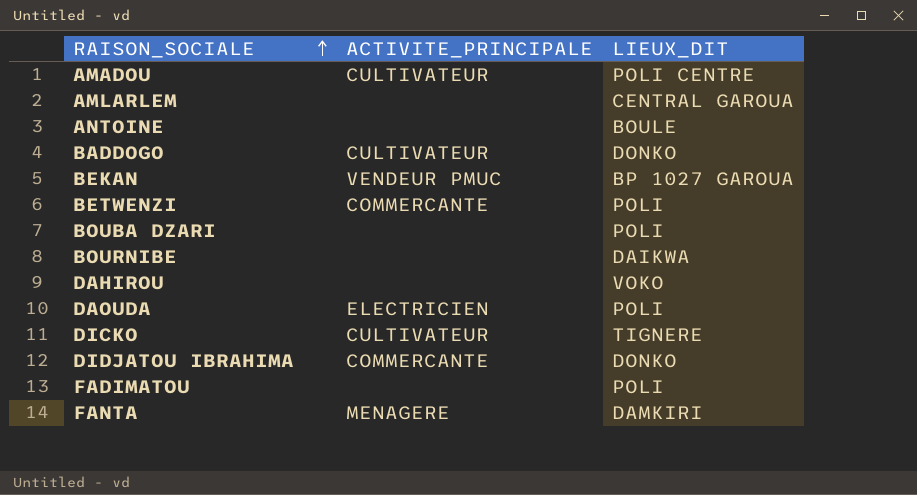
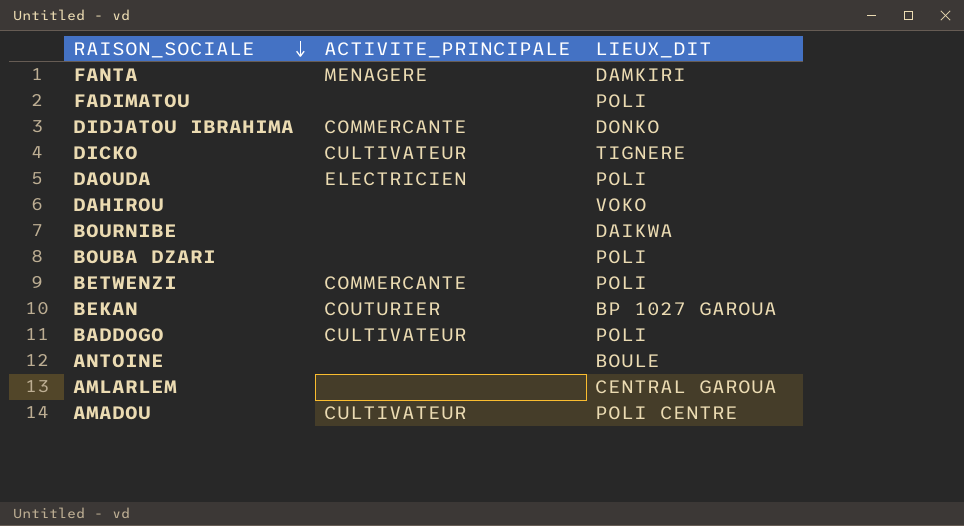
row order: RAISON_SOCIALE ascending -> RAISON_SOCIALE descending
BEKAN | ACTIVITE_PRINCIPALE: VENDEUR PMUC -> COUTURIER
BADDOGO | LIEUX_DIT: DONKO -> POLI

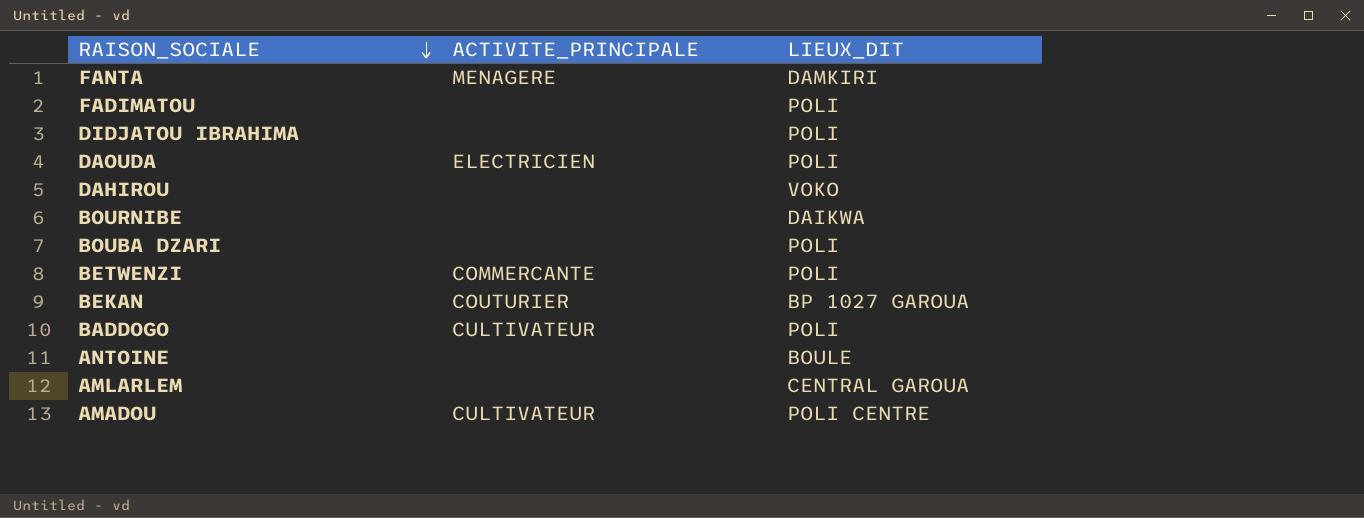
row DICKO: CULTIVATEUR | TIGNERE -> none
DIDJATOU IBRAHIMA | ACTIVITE_PRINCIPALE: COMMERCANTE -> none
DIDJATOU IBRAHIMA | LIEUX_DIT: DONKO -> POLI

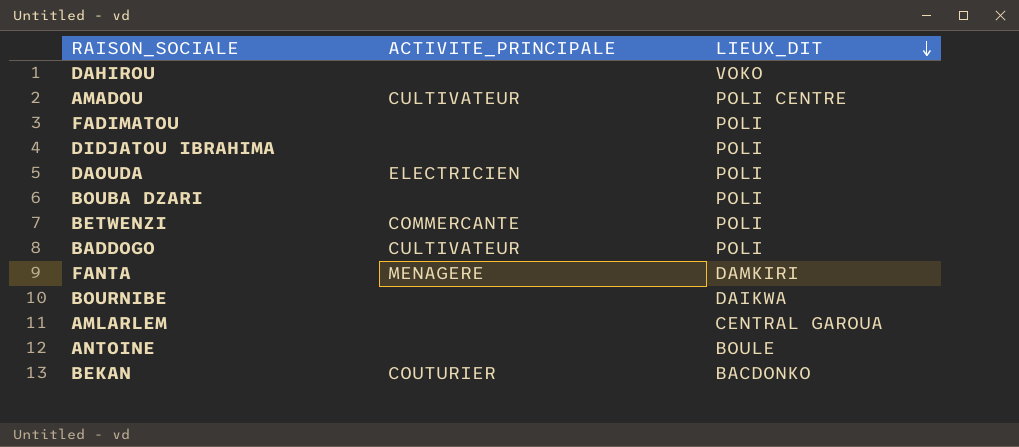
row order: RAISON_SOCIALE descending -> LIEUX_DIT descending
BEKAN | LIEUX_DIT: BP 1027 GAROUA -> BACDONKO

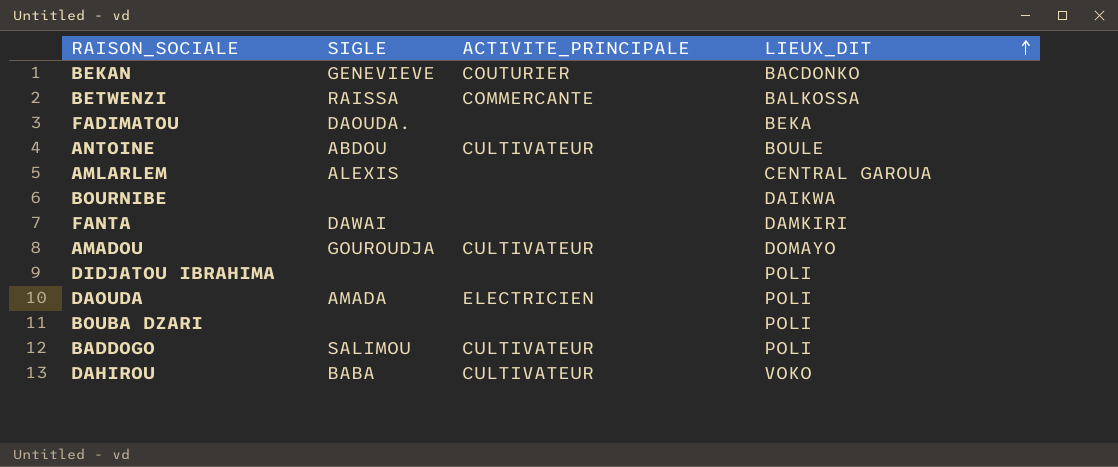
row order: LIEUX_DIT descending -> LIEUX_DIT ascending
column SIGLE | position: none -> 2
BETWENZI | LIEUX_DIT: POLI -> BALKOSSA
FADIMATOU | LIEUX_DIT: POLI -> BEKA
ANTOINE | ACTIVITE_PRINCIPALE: none -> CULTIVATEUR
FANTA | ACTIVITE_PRINCIPALE: MENAGERE -> none
AMADOU | LIEUX_DIT: POLI CENTRE -> DOMAYO
DAHIROU | ACTIVITE_PRINCIPALE: none -> CULTIVATEUR

